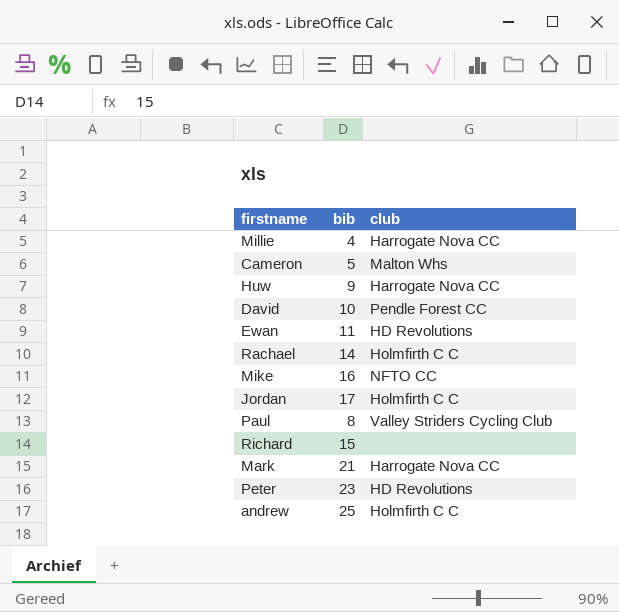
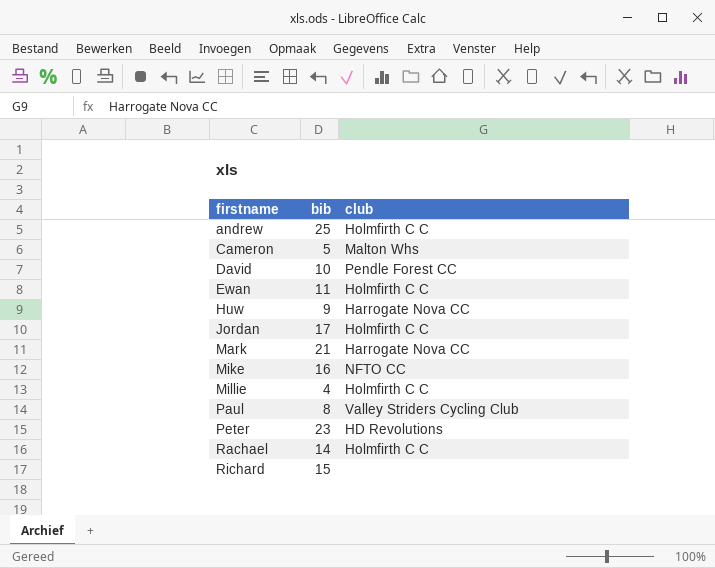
row order: none -> firstname ascending
Ewan | club: HD Revolutions -> Holmfirth C C
Millie | club: Harrogate Nova CC -> Holmfirth C C

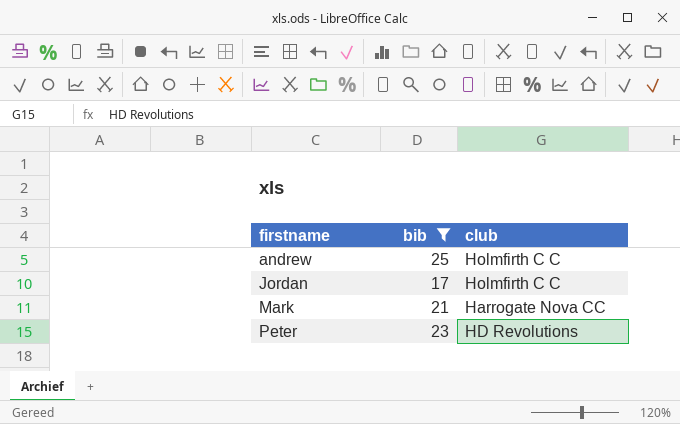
filter: none -> bib >= 17

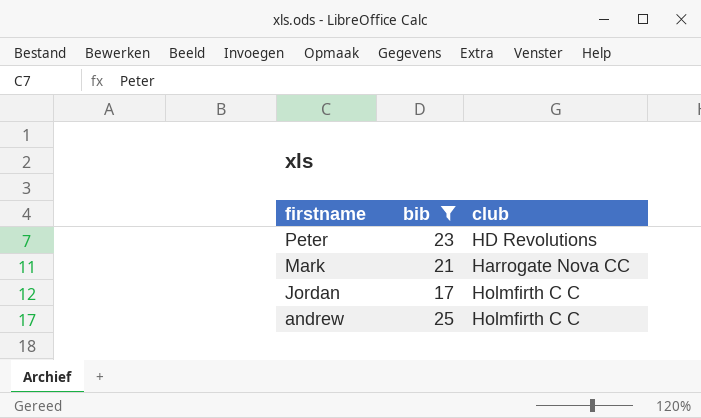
row order: firstname ascending -> firstname descending

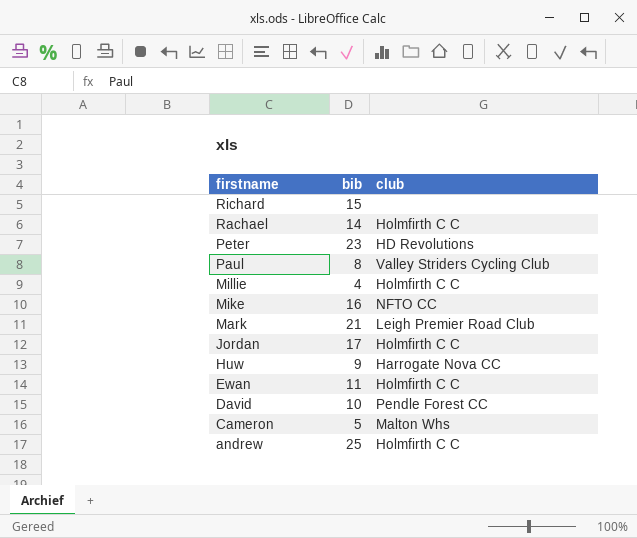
filter: bib >= 17 -> none
Mark | club: Harrogate Nova CC -> Leigh Premier Road Club

